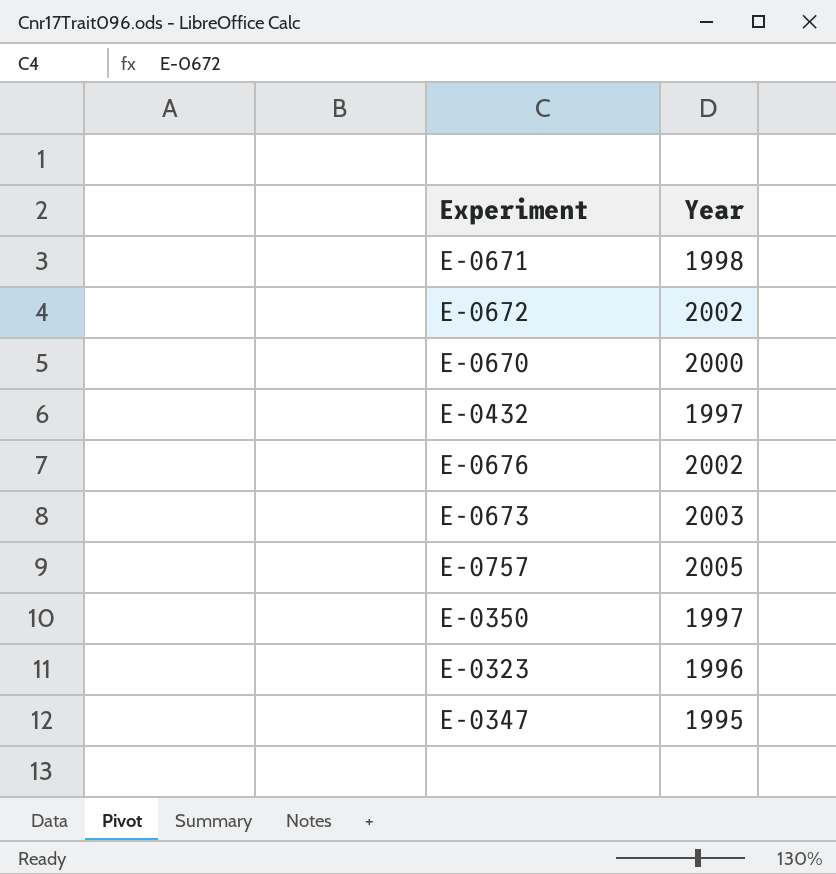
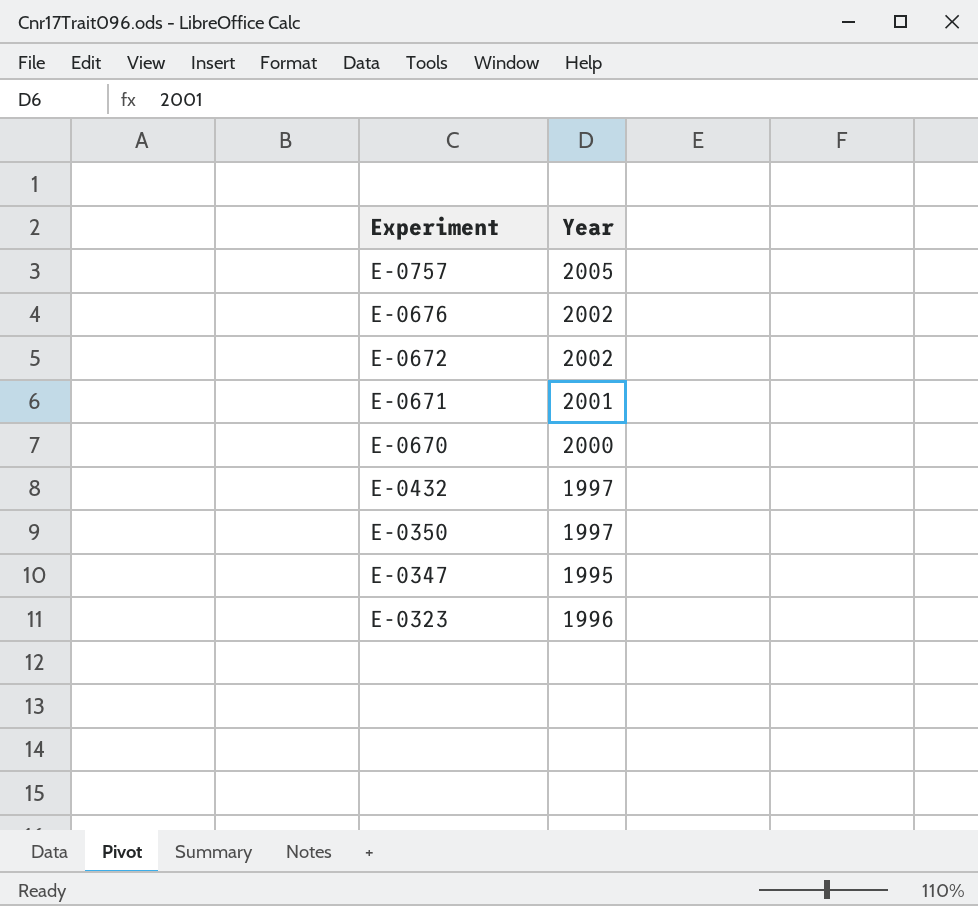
row order: none -> Experiment descending
row E-0673: 2003 -> none
E-0671 | Year: 1998 -> 2001

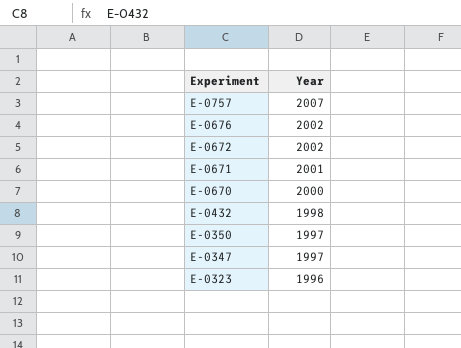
E-0757 | Year: 2005 -> 2007
E-0432 | Year: 1997 -> 1998
E-0347 | Year: 1995 -> 1997

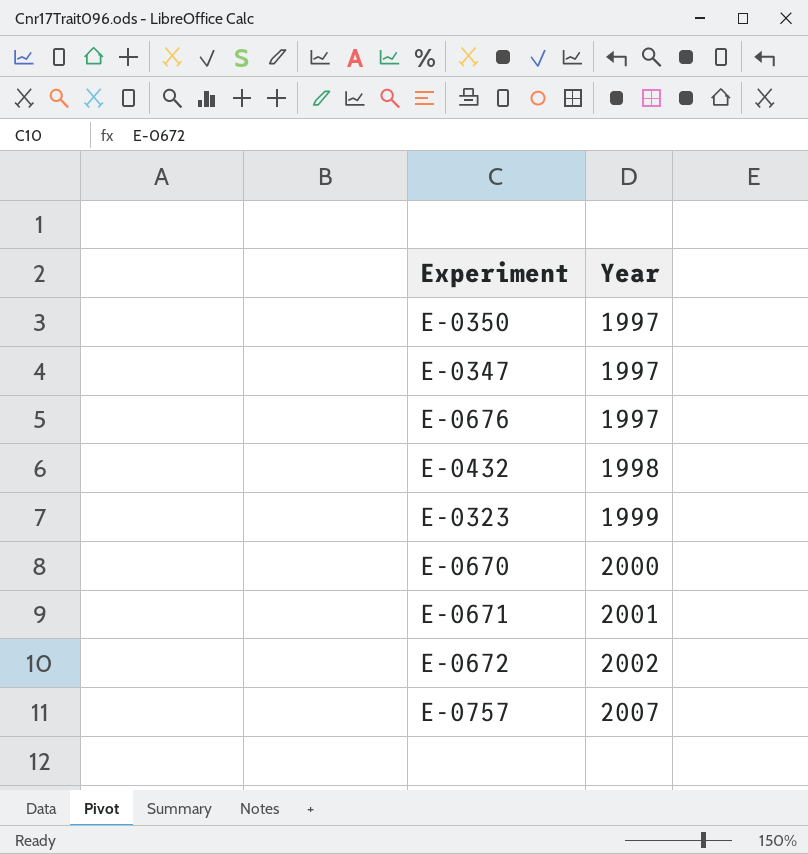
row order: Experiment descending -> Year ascending
E-0676 | Year: 2002 -> 1997
E-0323 | Year: 1996 -> 1999

